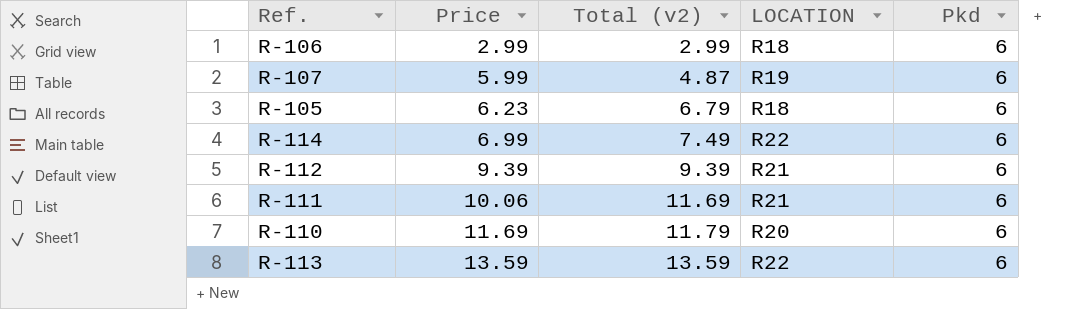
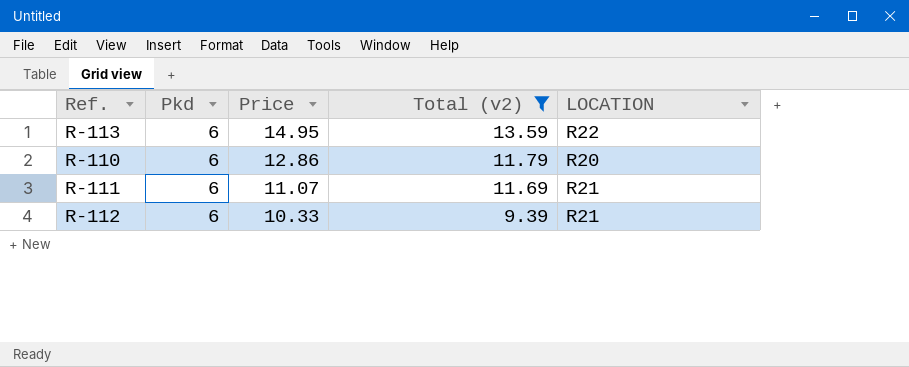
filter: none -> Total (v2) >= 9.39
row order: Price ascending -> Price descending
column Pkd | position: 5 -> 2
R-113 | Price: 13.59 -> 14.95
R-110 | Price: 11.69 -> 12.86
R-111 | Price: 10.06 -> 11.07
R-112 | Price: 9.39 -> 10.33

